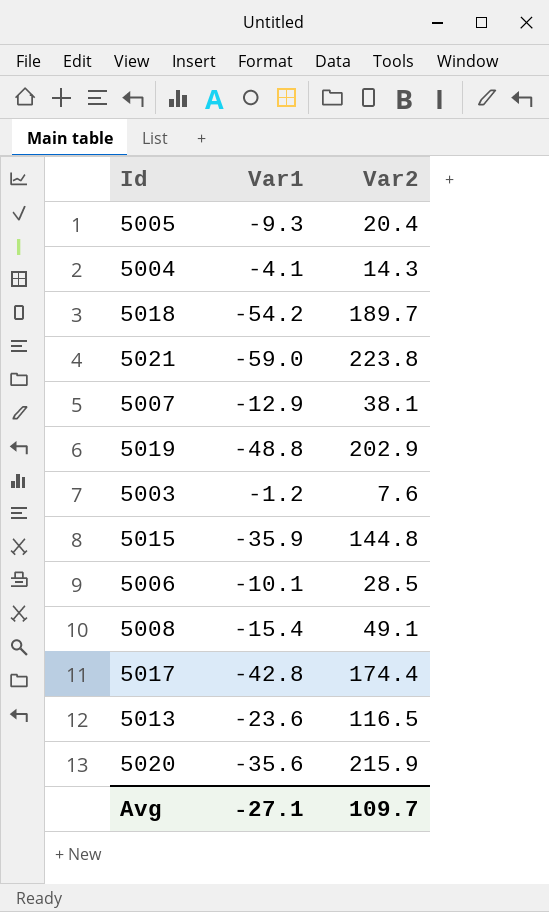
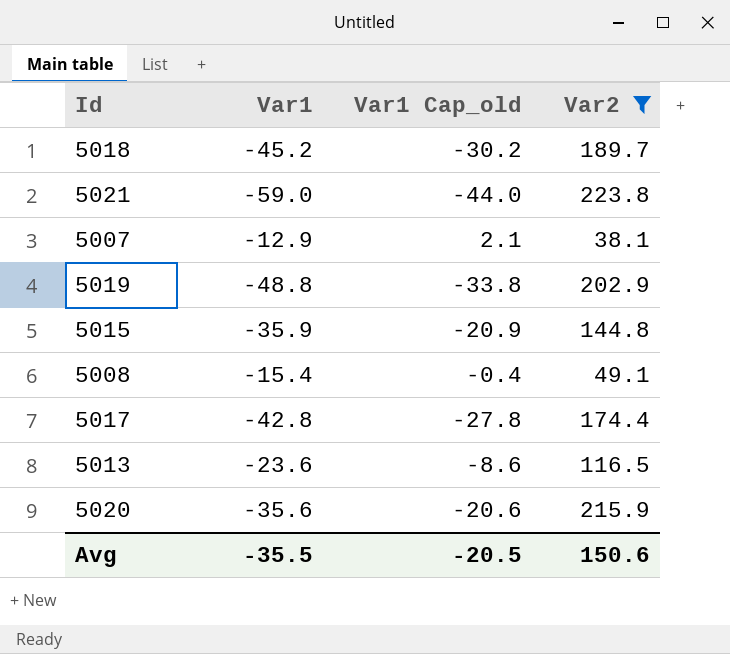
filter: none -> Var2 >= 38.1
column Var1 Cap_old | formula: none -> [Var1] + 15
5018 | Var1: -54.2 -> -45.2
Avg | Var1: -27.1 -> -35.5
Avg | Var2: 109.7 -> 150.6

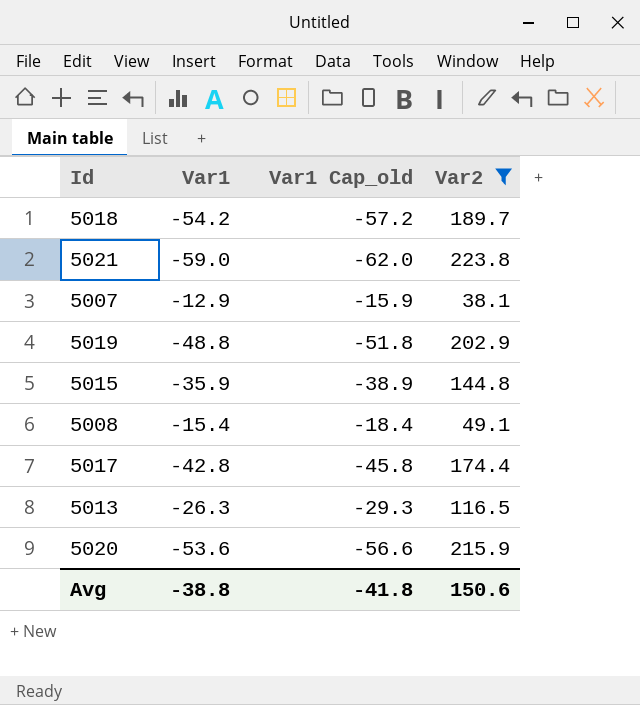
column Var1 Cap_old | formula: [Var1] + 15 -> [Var1] - 3
5018 | Var1: -45.2 -> -54.2
5013 | Var1: -23.6 -> -26.3
5020 | Var1: -35.6 -> -53.6
Avg | Var1: -35.5 -> -38.8
Avg | Var1 Cap_old: -20.5 -> -41.8

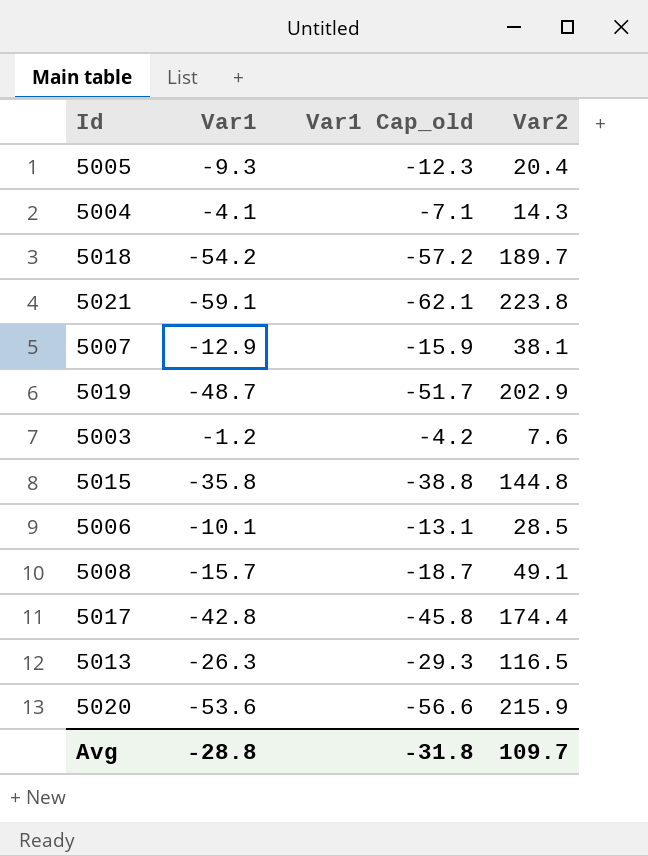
filter: Var2 >= 38.1 -> none
5021 | Var1: -59.0 -> -59.1
5021 | Var1 Cap_old: -62.0 -> -62.1
5019 | Var1: -48.8 -> -48.7
5019 | Var1 Cap_old: -51.8 -> -51.7
5015 | Var1: -35.9 -> -35.8
5015 | Var1 Cap_old: -38.9 -> -38.8
5008 | Var1: -15.4 -> -15.7
5008 | Var1 Cap_old: -18.4 -> -18.7
Avg | Var1: -38.8 -> -28.8
Avg | Var1 Cap_old: -41.8 -> -31.8
Avg | Var2: 150.6 -> 109.7

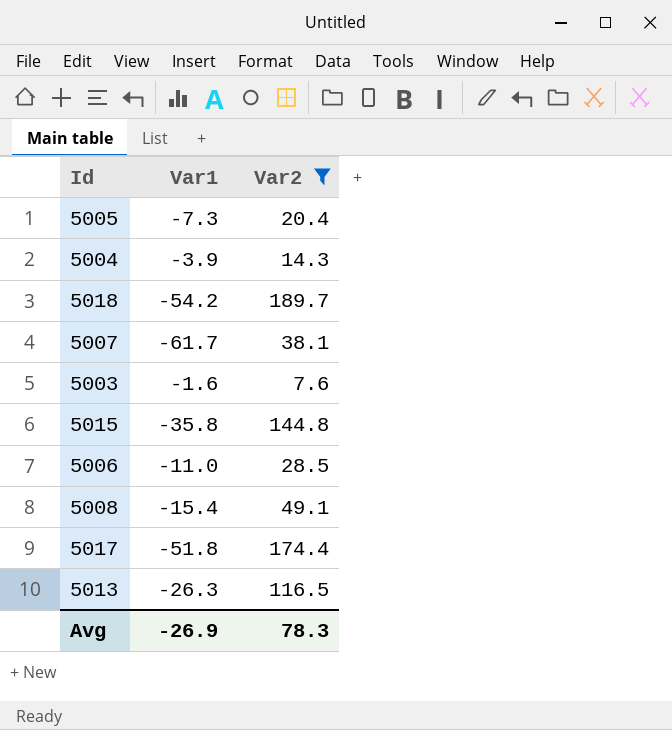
filter: none -> Var2 <= 189.7
column Var1 Cap_old | formula: [Var1] - 3 -> none
5005 | Var1: -9.3 -> -7.3
5004 | Var1: -4.1 -> -3.9
5007 | Var1: -12.9 -> -61.7
5003 | Var1: -1.2 -> -1.6
5006 | Var1: -10.1 -> -11.0
5008 | Var1: -15.7 -> -15.4
5017 | Var1: -42.8 -> -51.8
Avg | Var1: -28.8 -> -26.9
Avg | Var2: 109.7 -> 78.3

